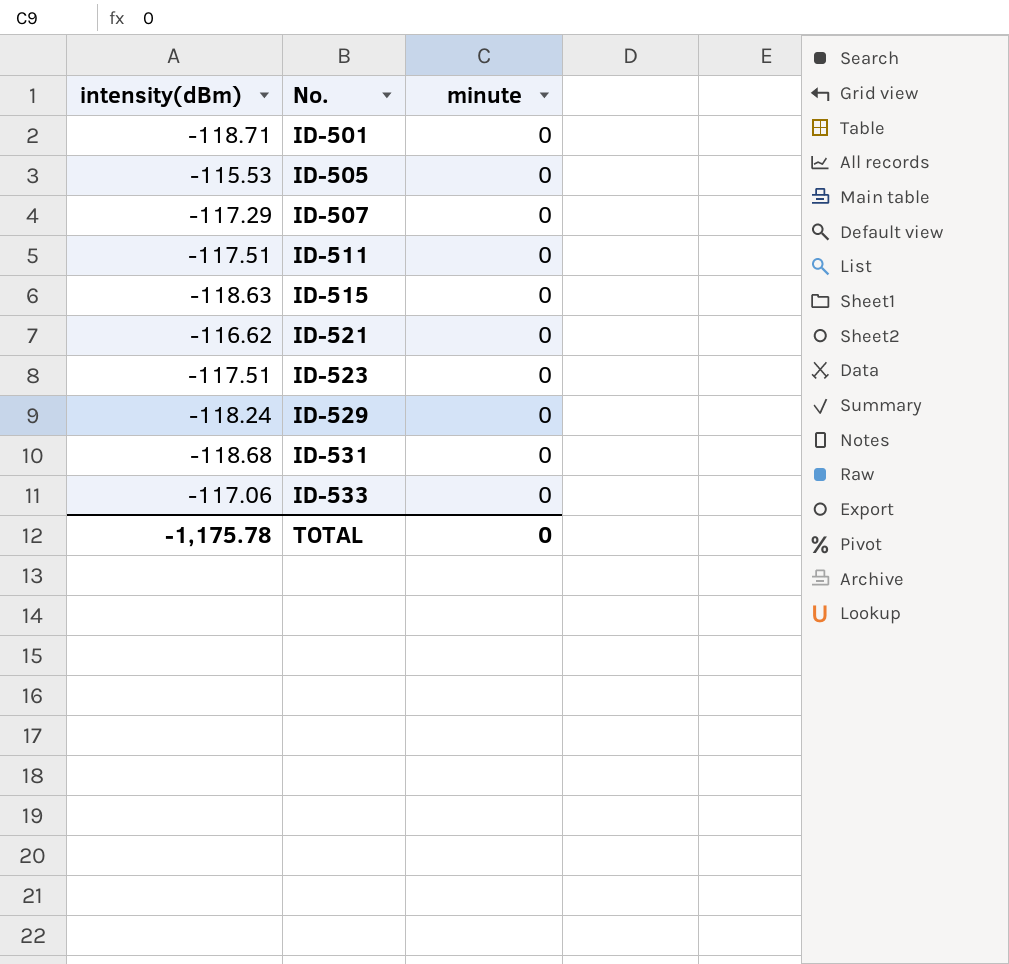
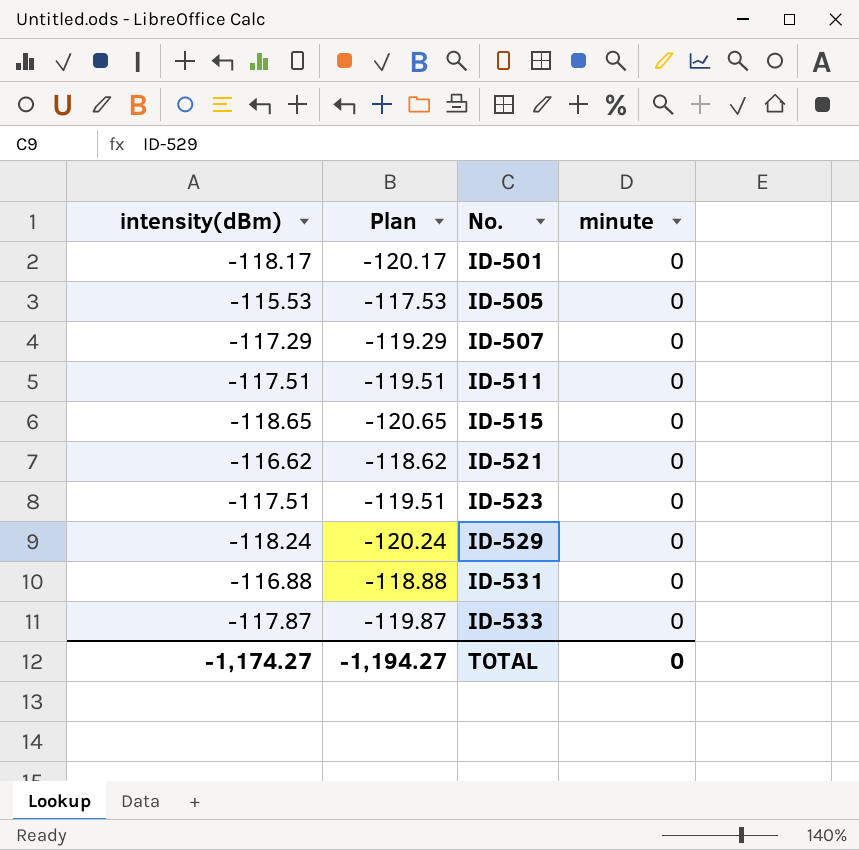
column Plan | formula: none -> [intensity(dBm)] - 2
ID-501 | intensity(dBm): -118.71 -> -118.17
ID-515 | intensity(dBm): -118.63 -> -118.65
ID-531 | intensity(dBm): -118.68 -> -116.88
ID-533 | intensity(dBm): -117.06 -> -117.87
TOTAL | intensity(dBm): -1,175.78 -> -1,174.27

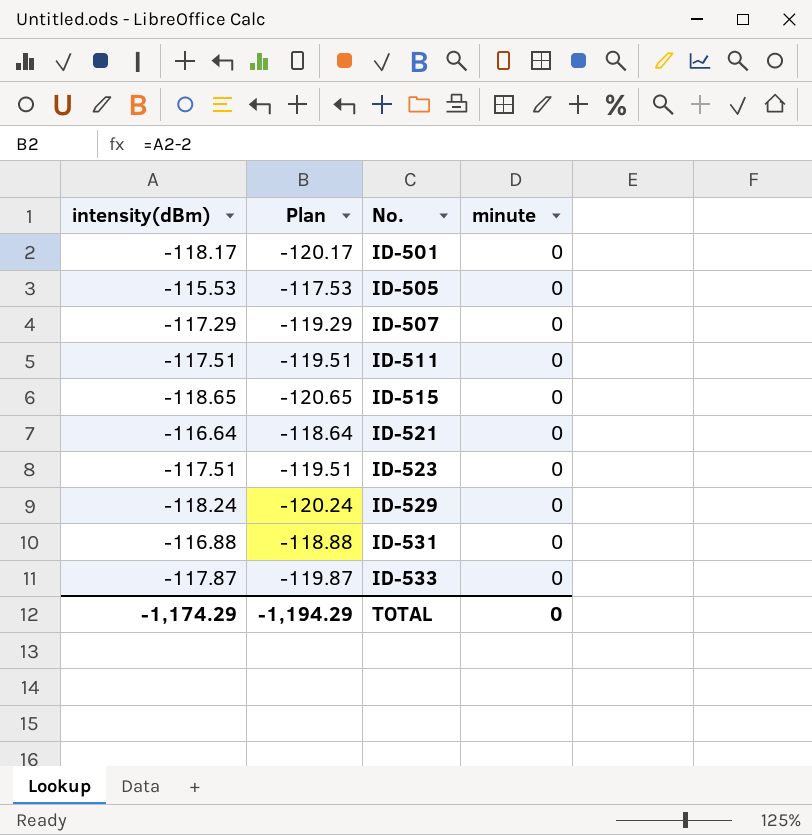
ID-521 | intensity(dBm): -116.62 -> -116.64
ID-521 | Plan: -118.62 -> -118.64
TOTAL | intensity(dBm): -1,174.27 -> -1,174.29
TOTAL | Plan: -1,194.27 -> -1,194.29

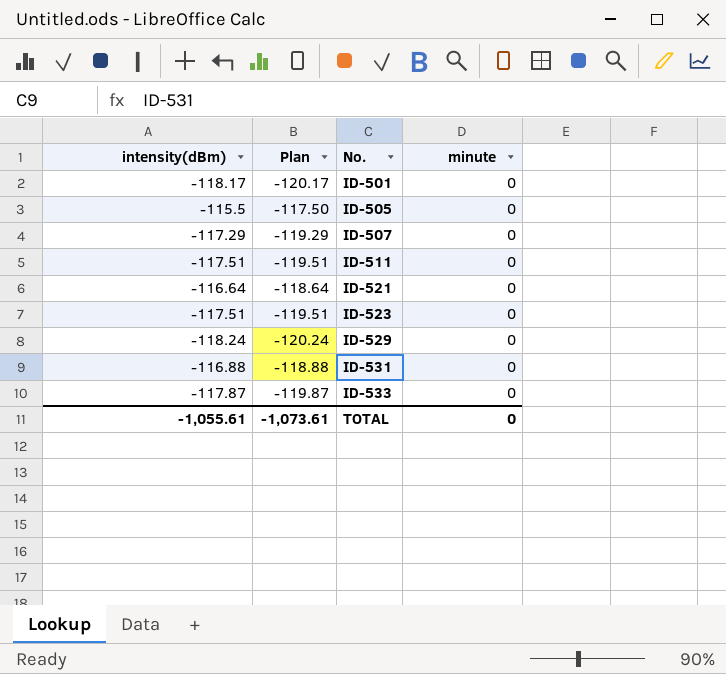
row ID-515: -118.65 | -120.65 | 0 -> none
ID-505 | intensity(dBm): -115.53 -> -115.5
ID-505 | Plan: -117.53 -> -117.50
TOTAL | intensity(dBm): -1,174.29 -> -1,055.61
TOTAL | Plan: -1,194.29 -> -1,073.61

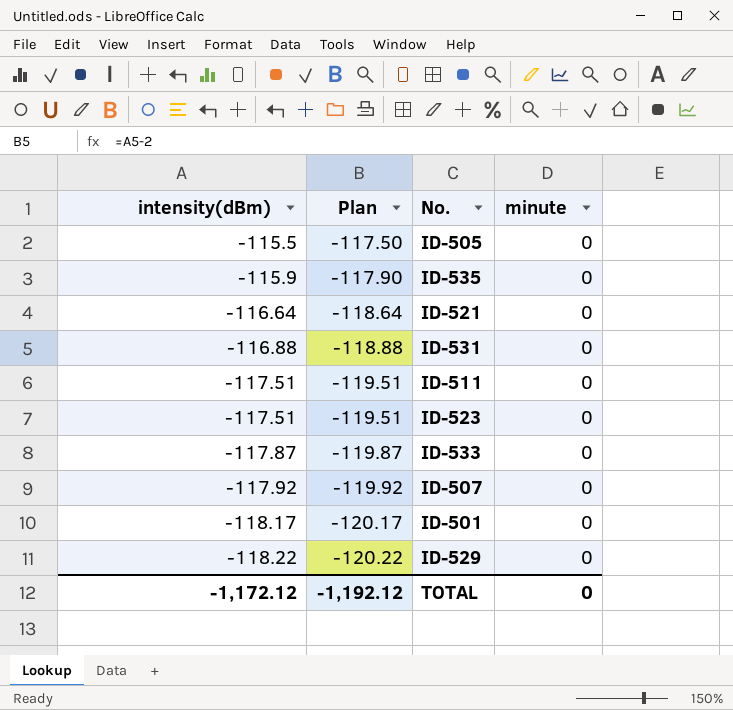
row order: No. ascending -> intensity(dBm) descending
row ID-535: none -> -115.9 | -117.90 | 0
ID-507 | intensity(dBm): -117.29 -> -117.92
ID-507 | Plan: -119.29 -> -119.92
ID-529 | intensity(dBm): -118.24 -> -118.22
ID-529 | Plan: -120.24 -> -120.22
TOTAL | intensity(dBm): -1,055.61 -> -1,172.12
TOTAL | Plan: -1,073.61 -> -1,192.12

